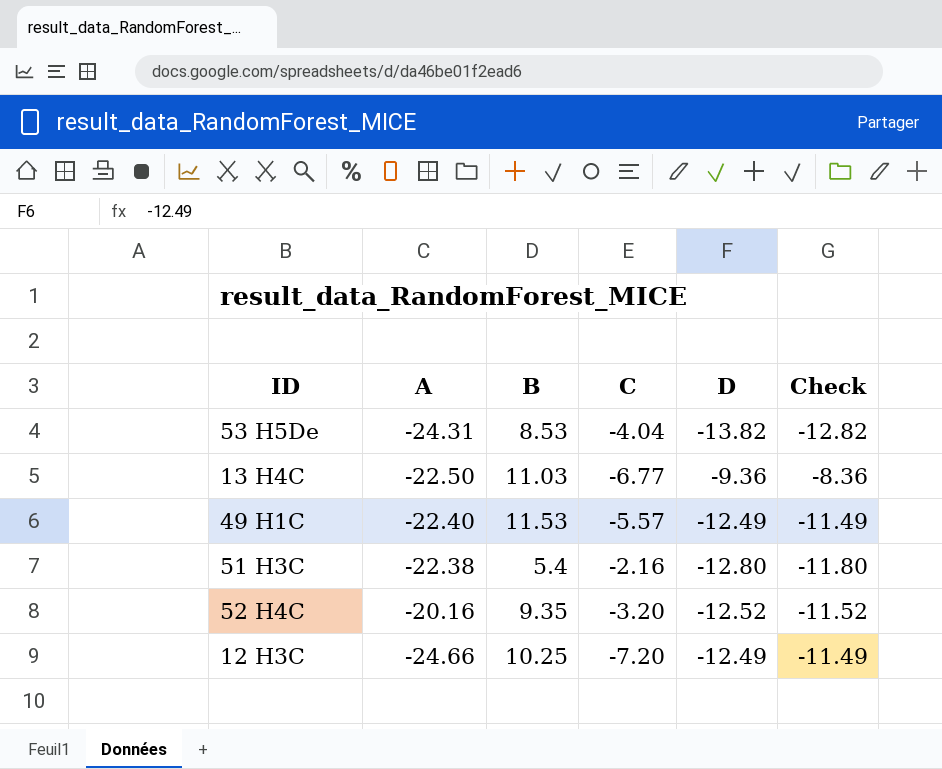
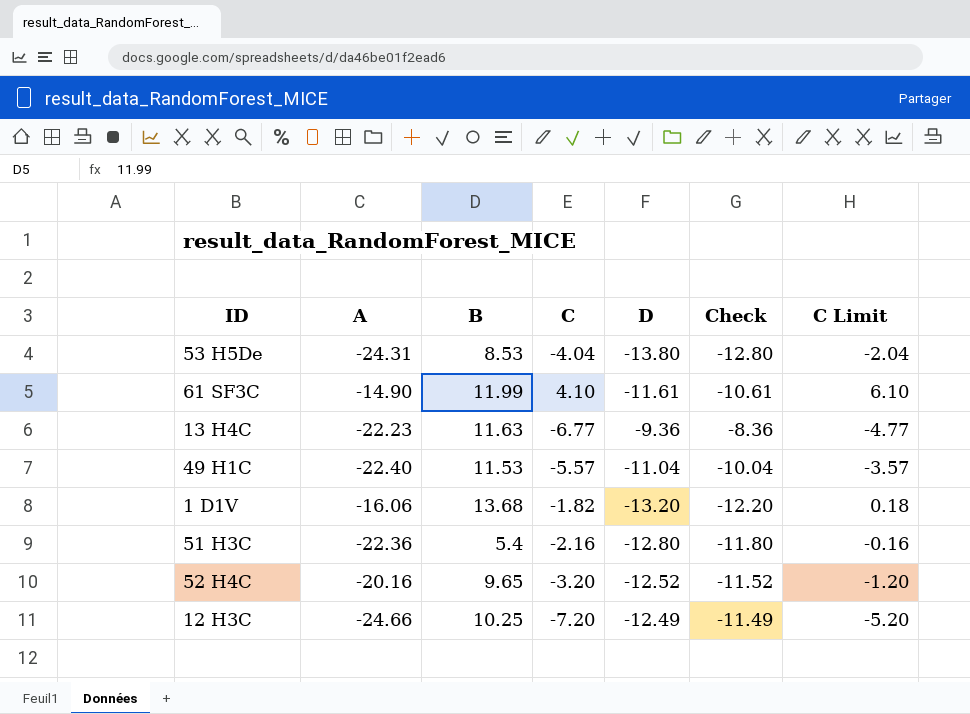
column C Limit | formula: none -> [C] + 2
53 H5De | D: -13.82 -> -13.80
53 H5De | Check: -12.82 -> -12.80
row 61 SF3C: none -> -14.90 | 11.99 | 4.10 | -11.61 | -10.61 | 6.10
13 H4C | A: -22.50 -> -22.23
13 H4C | B: 11.03 -> 11.63
49 H1C | D: -12.49 -> -11.04
49 H1C | Check: -11.49 -> -10.04
row 1 D1V: none -> -16.06 | 13.68 | -1.82 | -13.20 | -12.20 | 0.18
51 H3C | A: -22.38 -> -22.36
52 H4C | B: 9.35 -> 9.65

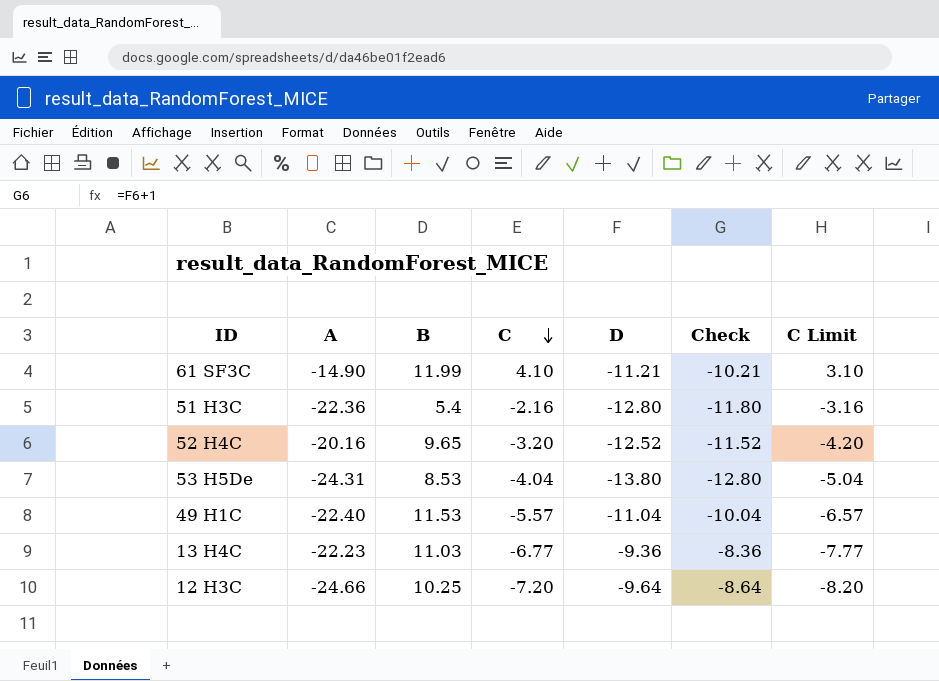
row order: none -> C descending
column C Limit | formula: [C] + 2 -> [C] - 1
row 1 D1V: -16.06 | 13.68 | -1.82 | -13.20 | -12.20 | 0.18 -> none
61 SF3C | D: -11.61 -> -11.21
61 SF3C | Check: -10.61 -> -10.21
13 H4C | B: 11.63 -> 11.03
12 H3C | D: -12.49 -> -9.64
12 H3C | Check: -11.49 -> -8.64

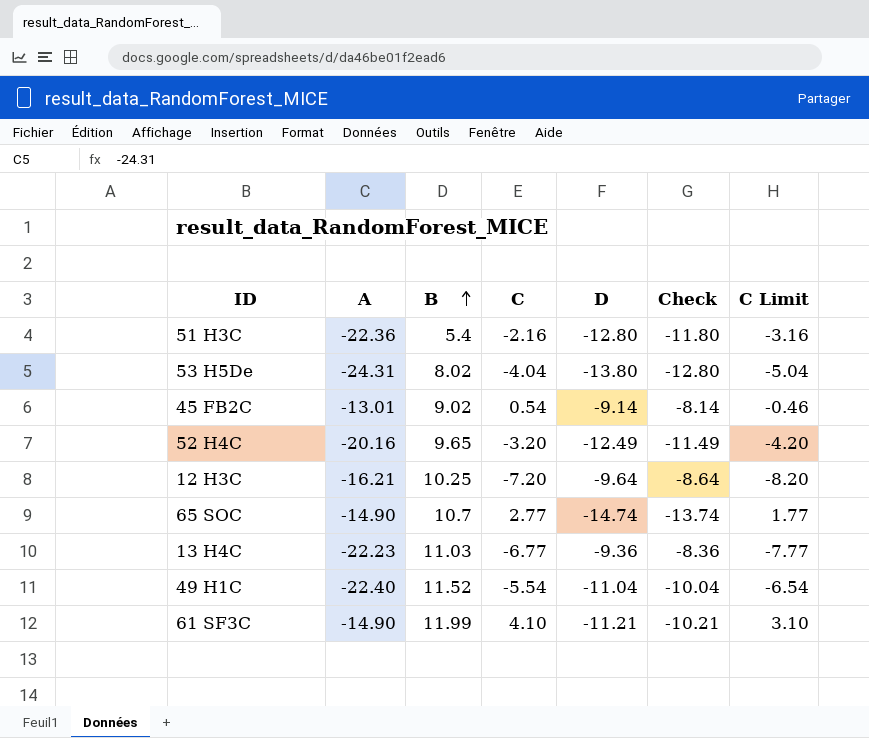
row order: C descending -> B ascending
53 H5De | B: 8.53 -> 8.02
row 45 FB2C: none -> -13.01 | 9.02 | 0.54 | -9.14 | -8.14 | -0.46
52 H4C | D: -12.52 -> -12.49
52 H4C | Check: -11.52 -> -11.49
12 H3C | A: -24.66 -> -16.21
row 65 SOC: none -> -14.90 | 10.7 | 2.77 | -14.74 | -13.74 | 1.77
49 H1C | B: 11.53 -> 11.52
49 H1C | C: -5.57 -> -5.54
49 H1C | C Limit: -6.57 -> -6.54

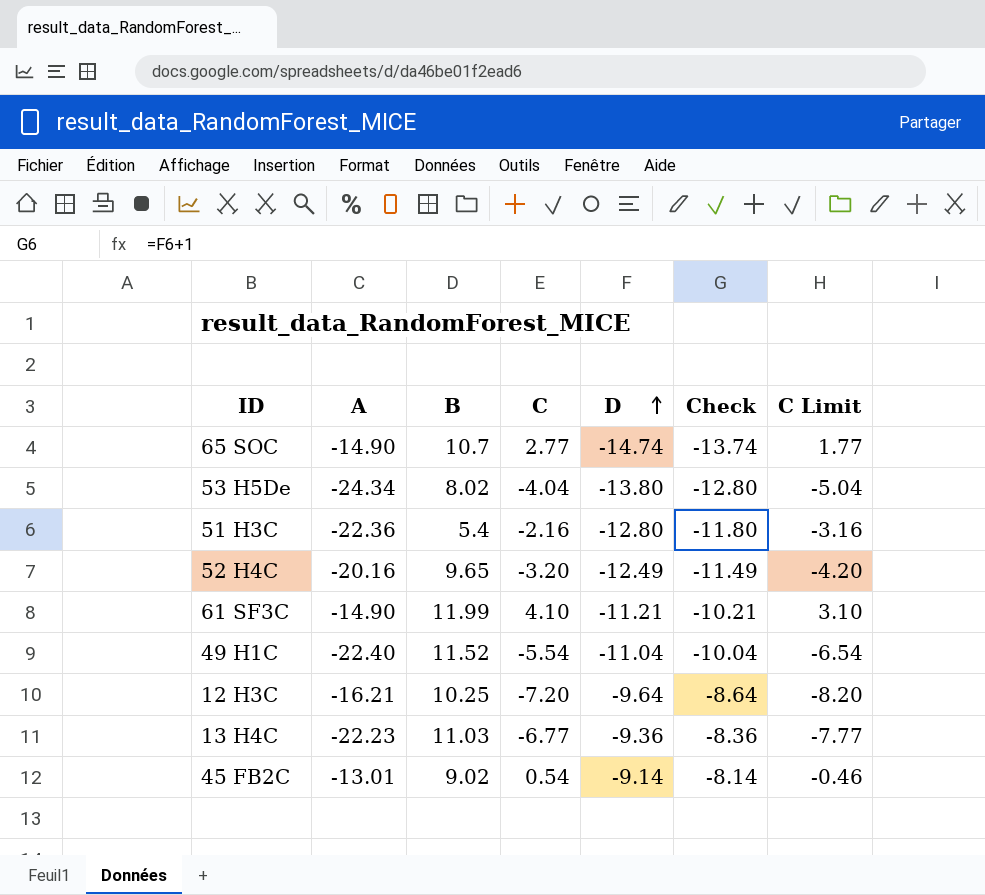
row order: B ascending -> D ascending
53 H5De | A: -24.31 -> -24.34

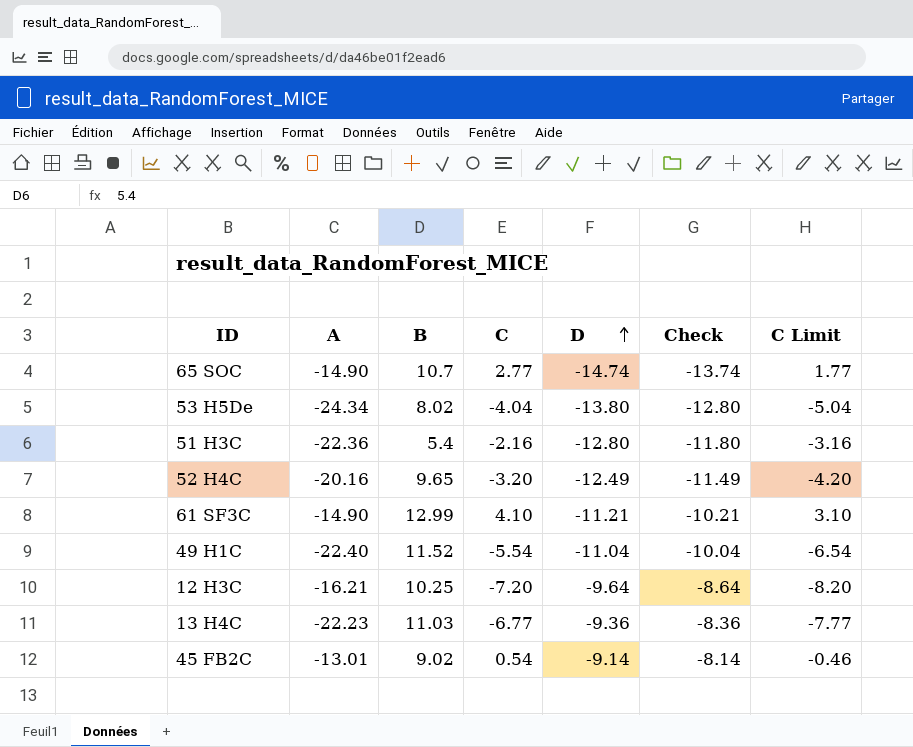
61 SF3C | B: 11.99 -> 12.99

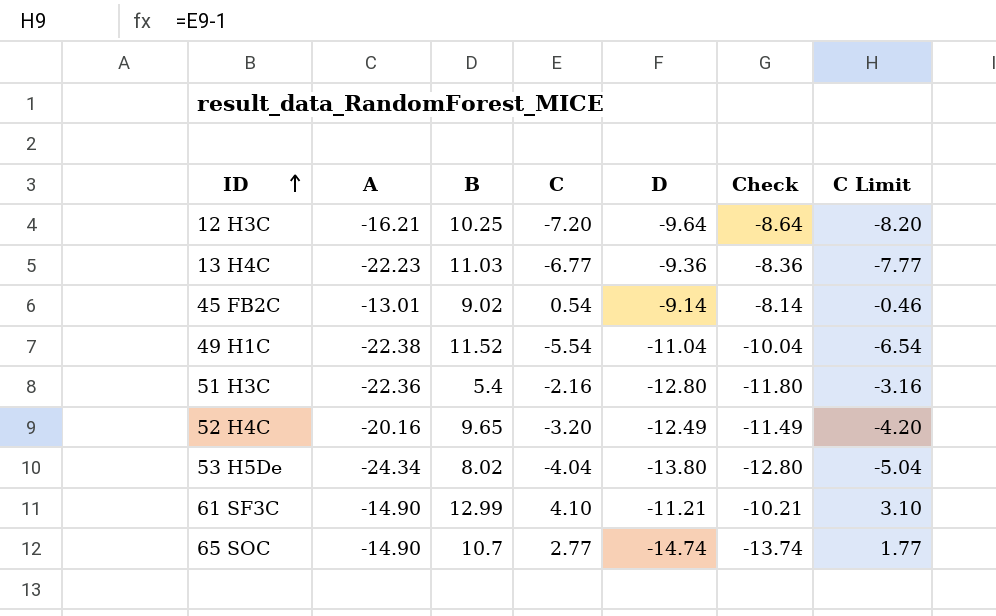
row order: D ascending -> ID ascending
49 H1C | A: -22.40 -> -22.38

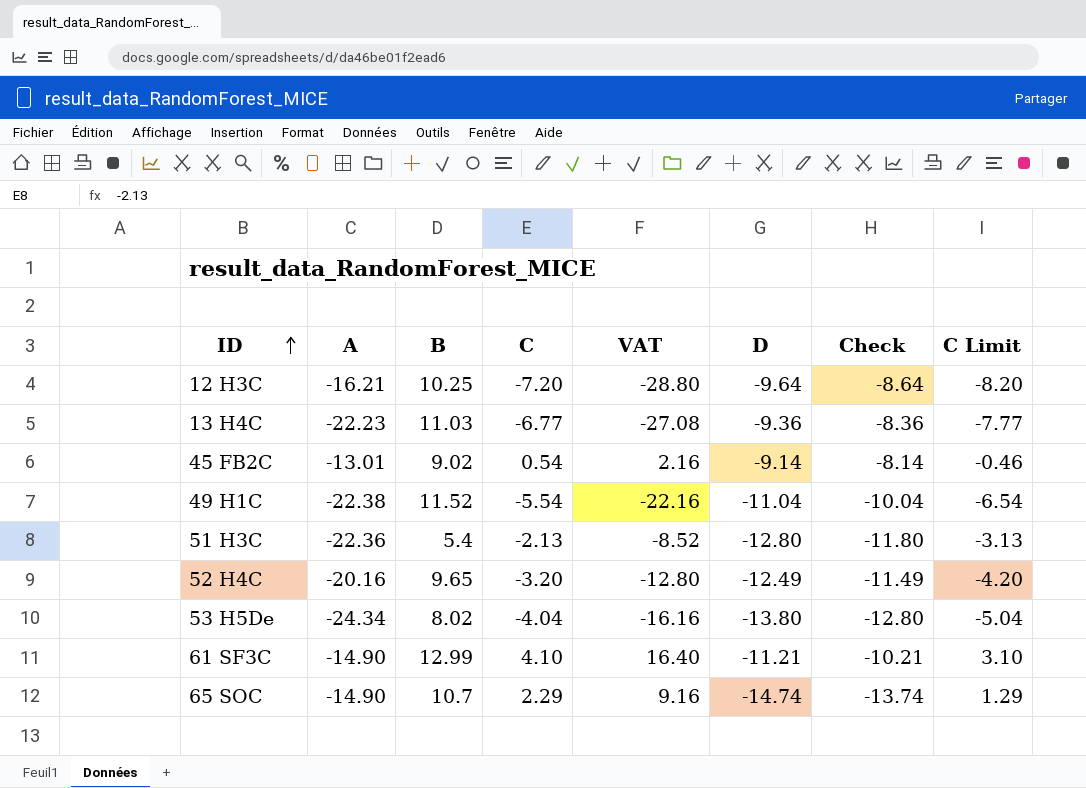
column VAT | formula: none -> [C] * 4
51 H3C | C: -2.16 -> -2.13
51 H3C | C Limit: -3.16 -> -3.13
65 SOC | C: 2.77 -> 2.29
65 SOC | C Limit: 1.77 -> 1.29

